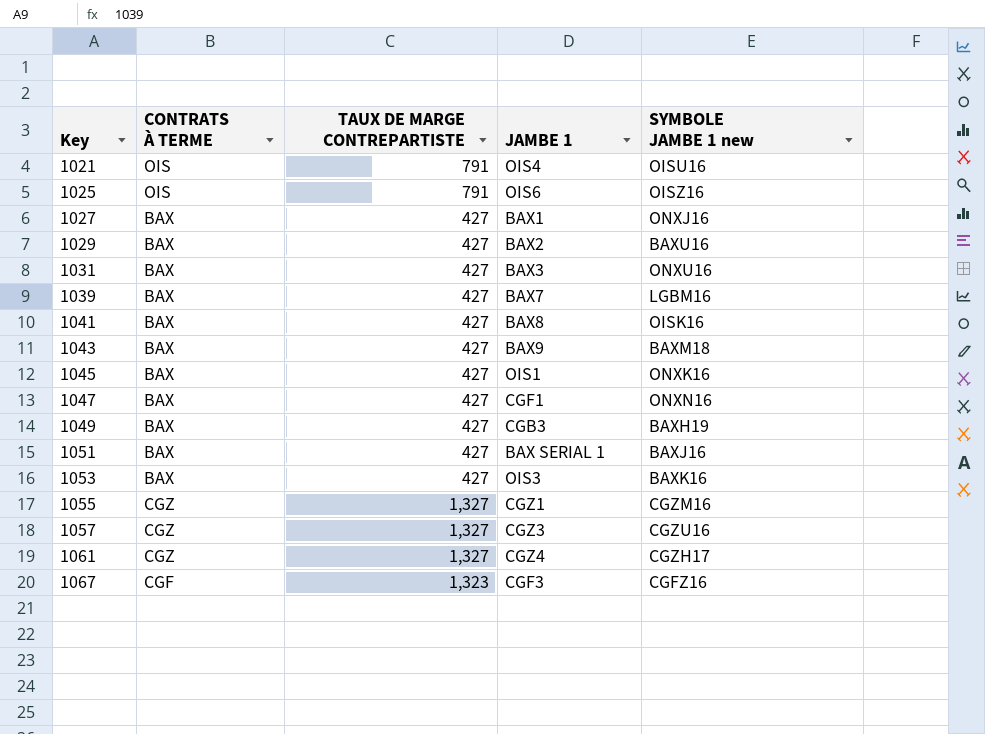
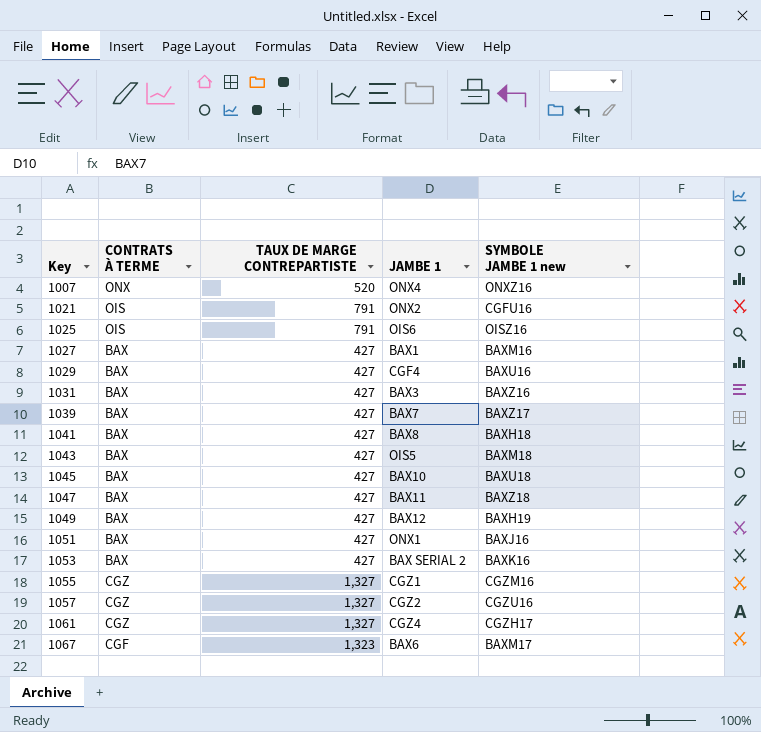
row 1007: none -> ONX | 520 | ONX4 | ONXZ16
1021 | JAMBE 1: OIS4 -> ONX2
1021 | SYMBOLE JAMBE 1 new: OISU16 -> CGFU16
1027 | SYMBOLE JAMBE 1 new: ONXJ16 -> BAXM16
1029 | JAMBE 1: BAX2 -> CGF4
1031 | SYMBOLE JAMBE 1 new: ONXU16 -> BAXZ16
1039 | SYMBOLE JAMBE 1 new: LGBM16 -> BAXZ17
1041 | SYMBOLE JAMBE 1 new: OISK16 -> BAXH18
1043 | JAMBE 1: BAX9 -> OIS5
1045 | JAMBE 1: OIS1 -> BAX10
1045 | SYMBOLE JAMBE 1 new: ONXK16 -> BAXU18
1047 | JAMBE 1: CGF1 -> BAX11
1047 | SYMBOLE JAMBE 1 new: ONXN16 -> BAXZ18
1049 | JAMBE 1: CGB3 -> BAX12
1051 | JAMBE 1: BAX SERIAL 1 -> ONX1
1053 | JAMBE 1: OIS3 -> BAX SERIAL 2
1057 | JAMBE 1: CGZ3 -> CGZ2
1067 | JAMBE 1: CGF3 -> BAX6
1067 | SYMBOLE JAMBE 1 new: CGFZ16 -> BAXM17

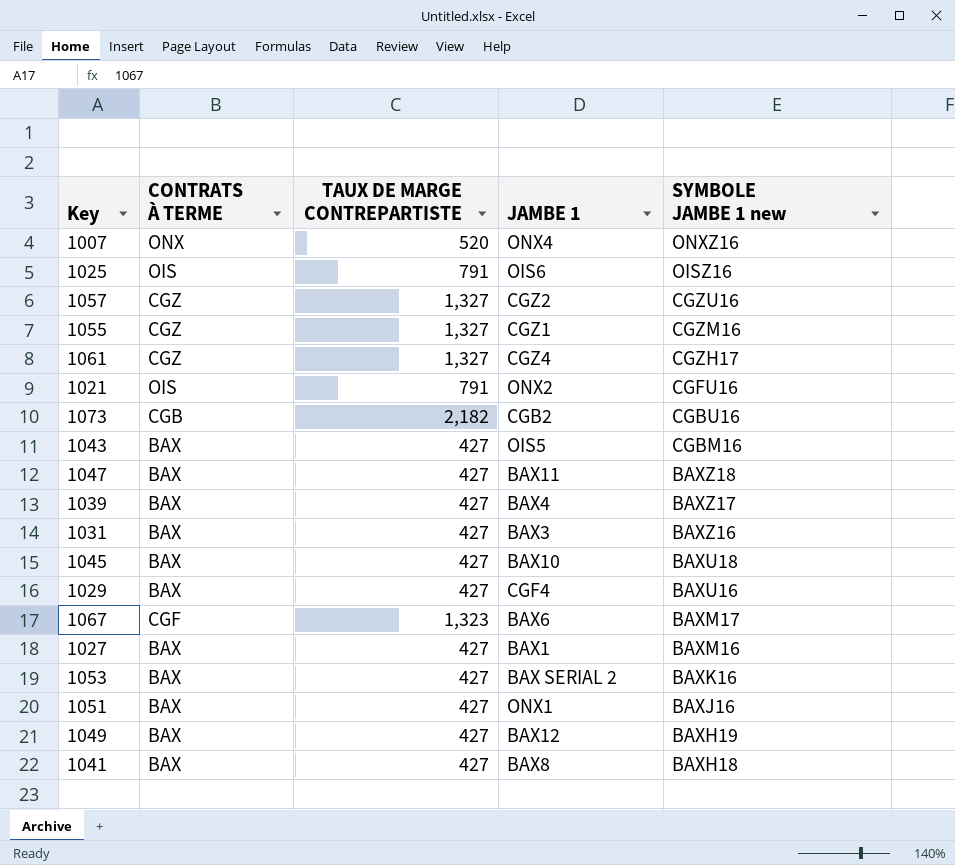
row order: Key ascending -> SYMBOLE JAMBE 1 new descending
row 1073: none -> CGB | 2,182 | CGB2 | CGBU16
1043 | SYMBOLE JAMBE 1 new: BAXM18 -> CGBM16
1039 | JAMBE 1: BAX7 -> BAX4

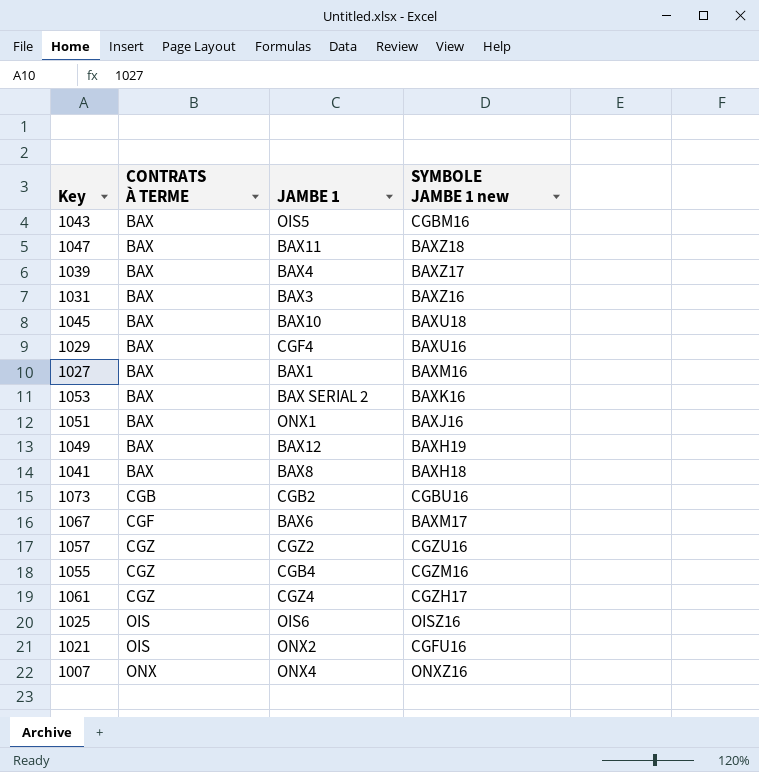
row order: SYMBOLE JAMBE 1 new descending -> CONTRATS À TERME ascending
column TAUX DE MARGE CONTREPARTISTE | position: 3 -> none
1055 | JAMBE 1: CGZ1 -> CGB4

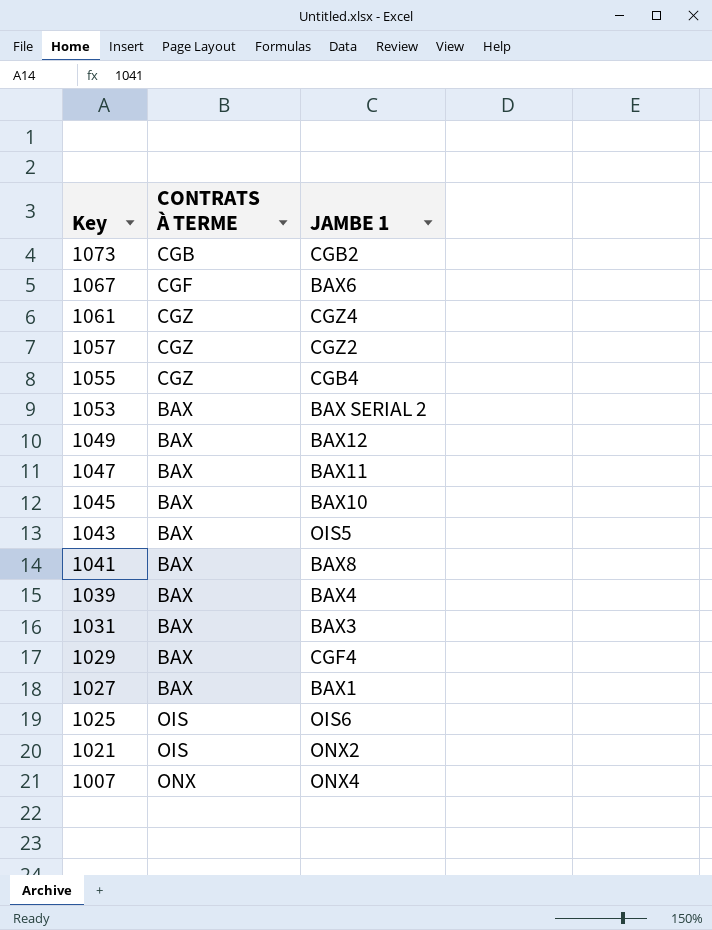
row order: CONTRATS À TERME ascending -> Key descending
column SYMBOLE JAMBE 1 new | position: 4 -> none
row 1051: BAX | ONX1 | BAXJ16 -> none

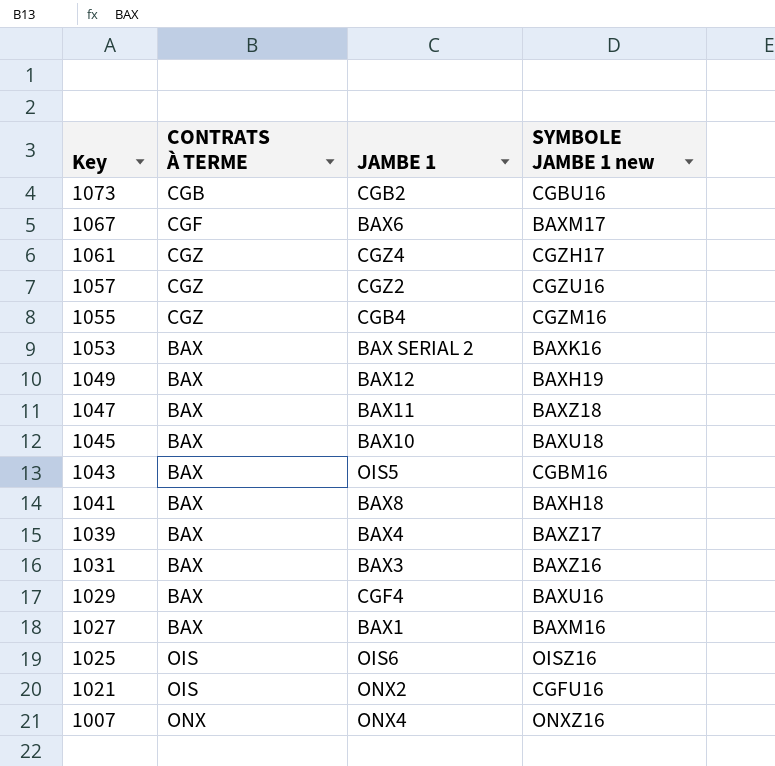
column SYMBOLE JAMBE 1 new | position: none -> 4

